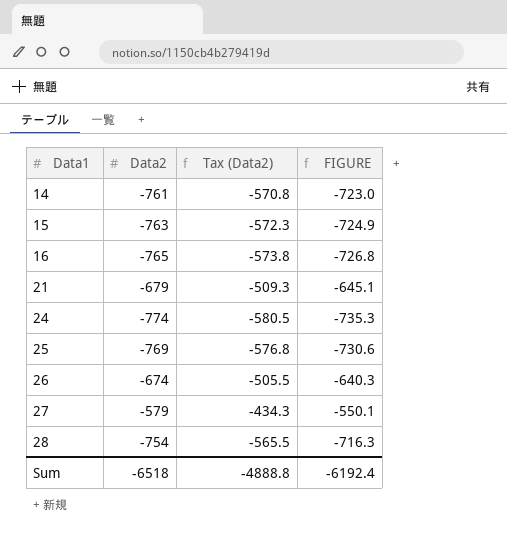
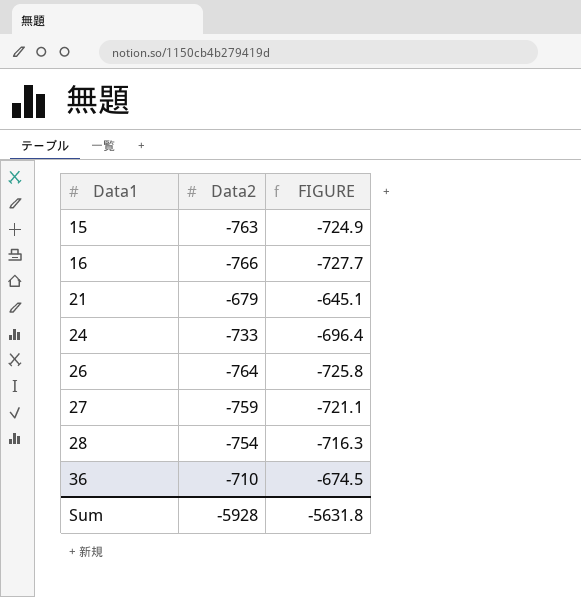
column Tax (Data2) | formula: [Data2] * 0.75 -> none
row 14: -761 | -570.8 | -723.0 -> none
row 25: -769 | -576.8 | -730.6 -> none
16 | Data2: -765 -> -766
16 | FIGURE: -726.8 -> -727.7
24 | Data2: -774 -> -733
24 | FIGURE: -735.3 -> -696.4
26 | Data2: -674 -> -764
26 | FIGURE: -640.3 -> -725.8
27 | Data2: -579 -> -759
27 | FIGURE: -550.1 -> -721.1
row 36: none -> -710 | -674.5
Sum | Data2: -6518 -> -5928
Sum | FIGURE: -6192.4 -> -5631.8

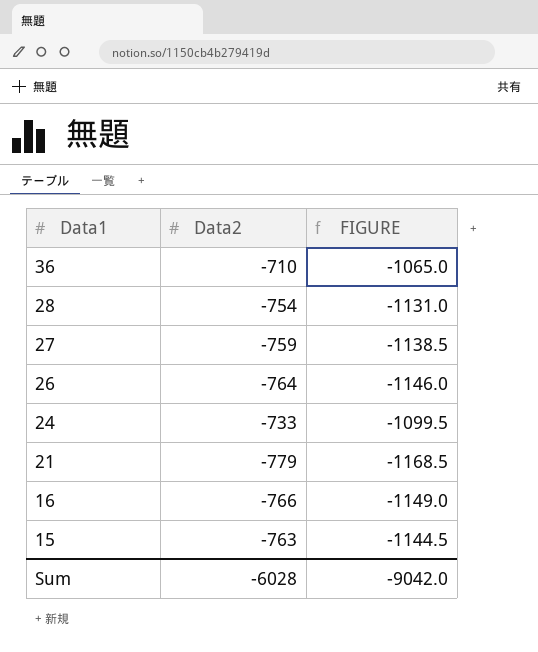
row order: Data1 ascending -> Data1 descending
column FIGURE | formula: [Data2] * 0.95 -> [Data2] * 1.5
21 | Data2: -679 -> -779
Sum | Data2: -5928 -> -6028
Sum | FIGURE: -5631.8 -> -9042.0

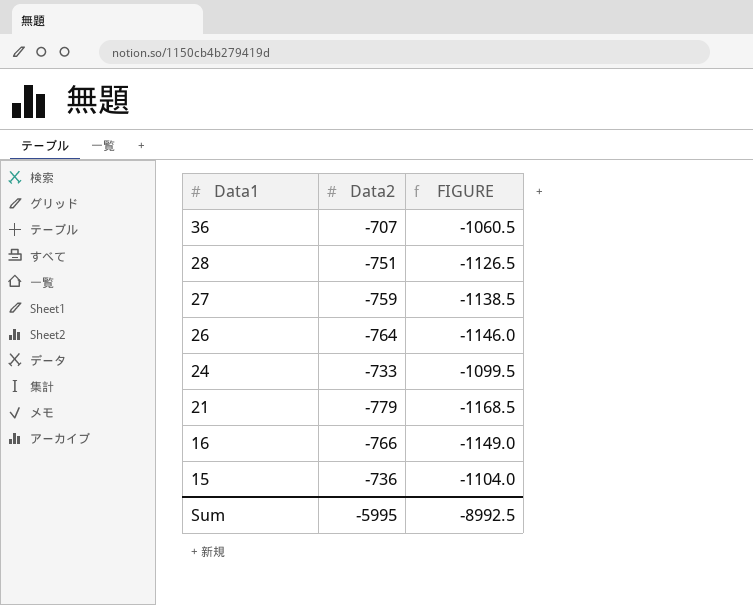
36 | Data2: -710 -> -707
36 | FIGURE: -1065.0 -> -1060.5
28 | Data2: -754 -> -751
28 | FIGURE: -1131.0 -> -1126.5
15 | Data2: -763 -> -736
15 | FIGURE: -1144.5 -> -1104.0
Sum | Data2: -6028 -> -5995
Sum | FIGURE: -9042.0 -> -8992.5

